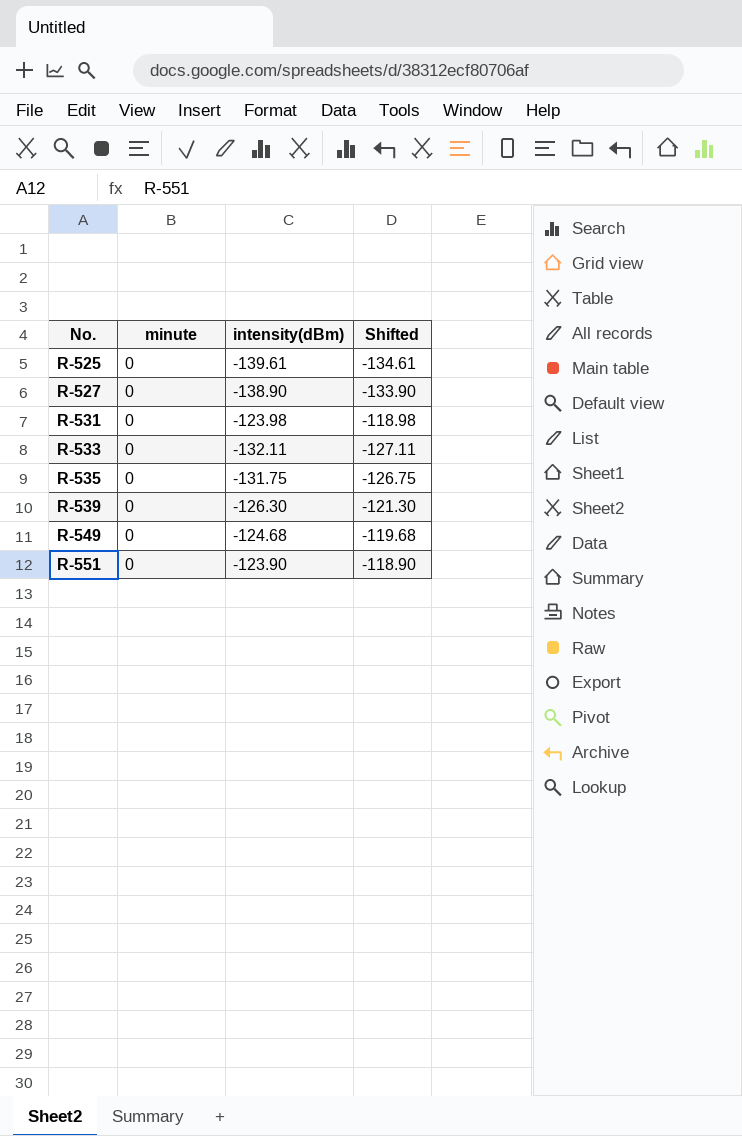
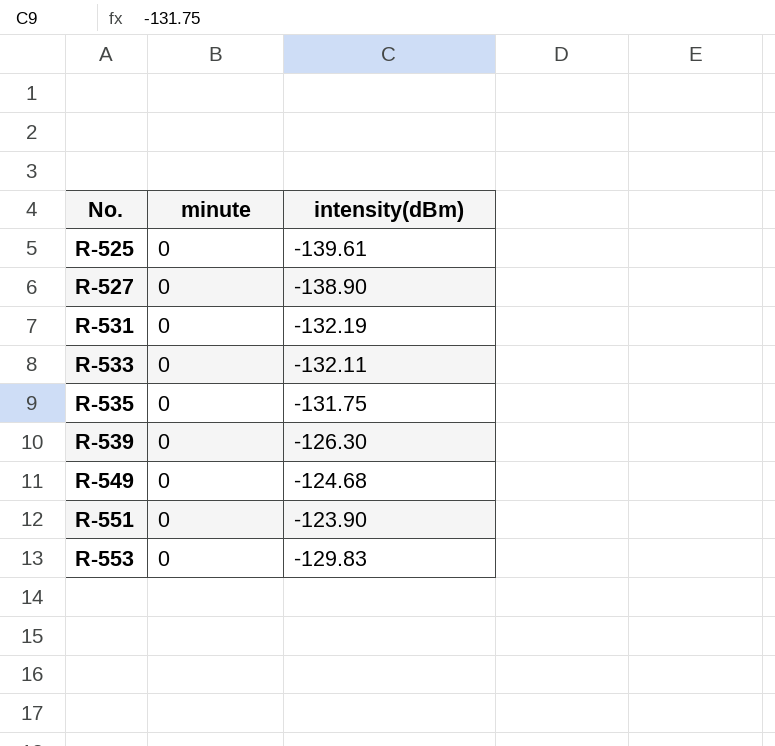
column Shifted | formula: [intensity(dBm)] + 5 -> none
R-531 | intensity(dBm): -123.98 -> -132.19
row R-553: none -> 0 | -129.83

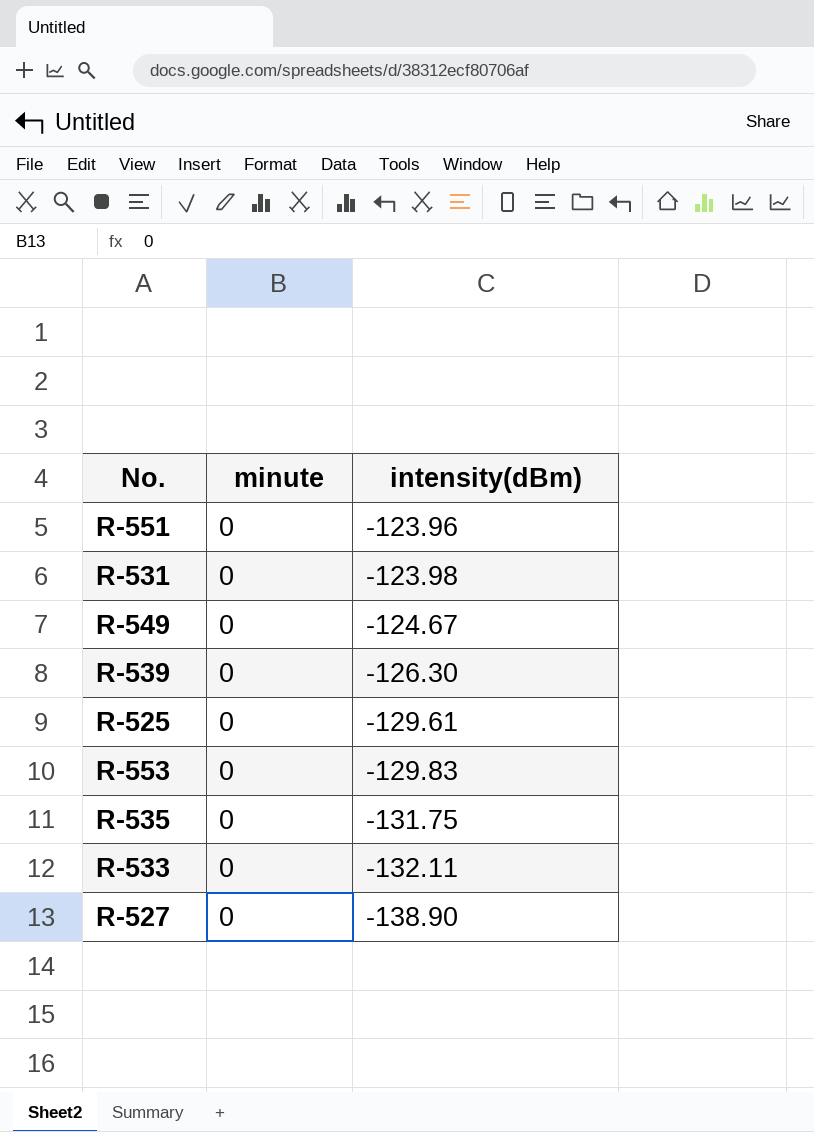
row order: No. ascending -> intensity(dBm) descending
R-551 | intensity(dBm): -123.90 -> -123.96
R-531 | intensity(dBm): -132.19 -> -123.98
R-549 | intensity(dBm): -124.68 -> -124.67
R-525 | intensity(dBm): -139.61 -> -129.61

